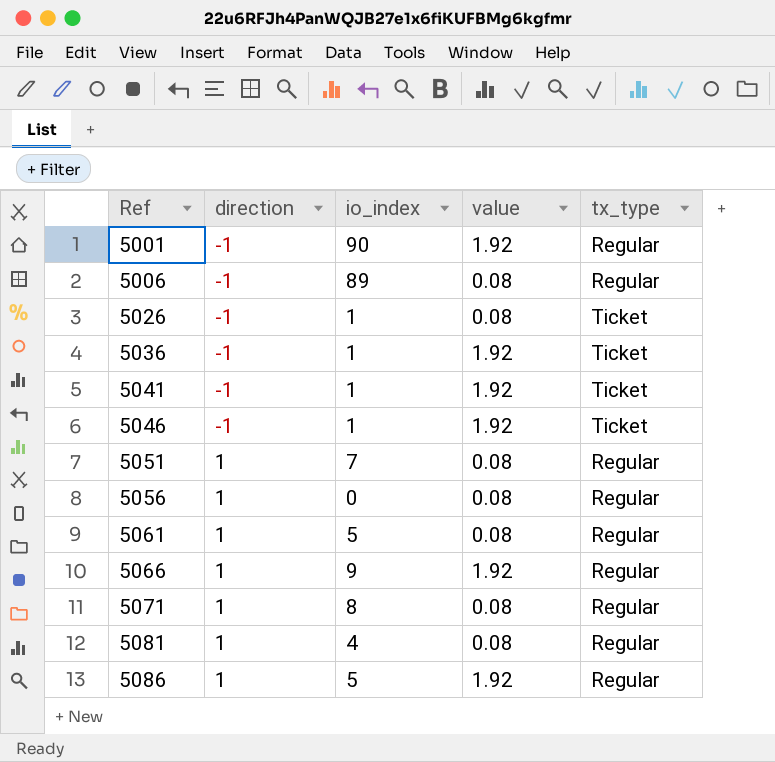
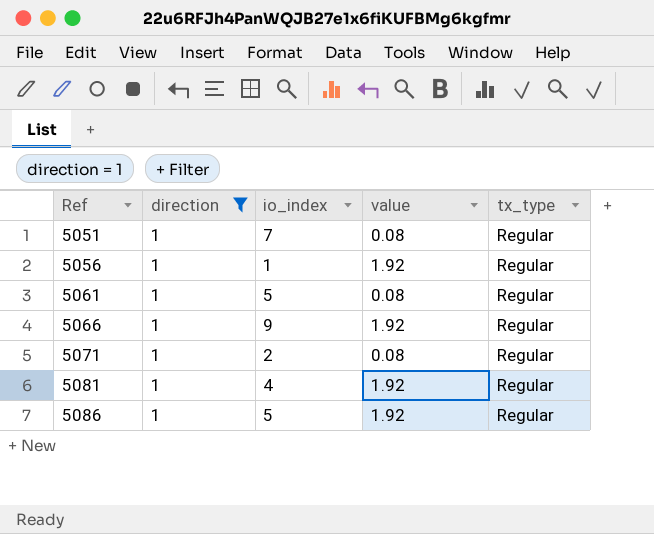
filter: none -> direction = 1
5056 | io_index: 0 -> 1
5056 | value: 0.08 -> 1.92
5071 | io_index: 8 -> 2
5081 | value: 0.08 -> 1.92

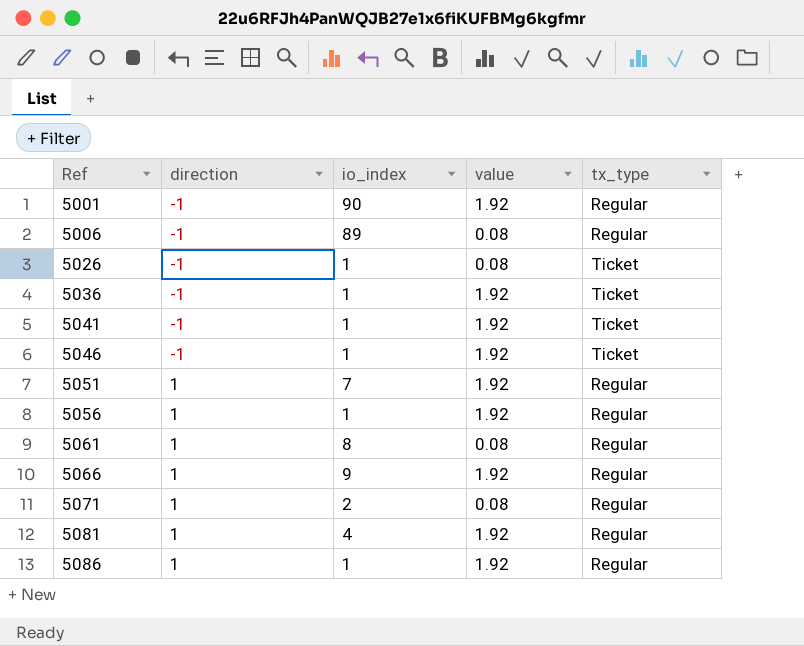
filter: direction = 1 -> none
5051 | value: 0.08 -> 1.92
5061 | io_index: 5 -> 8
5086 | io_index: 5 -> 1

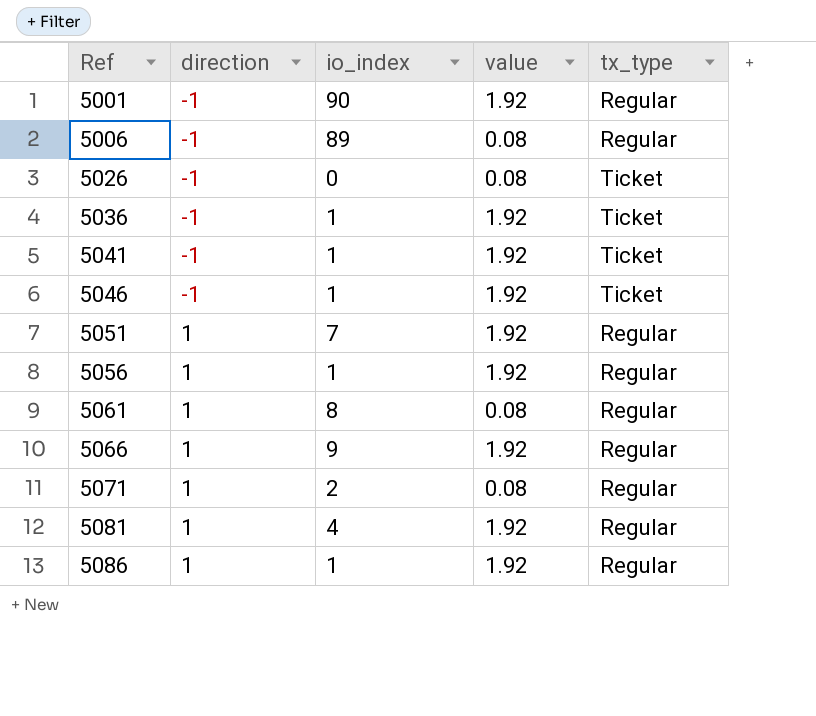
5026 | io_index: 1 -> 0

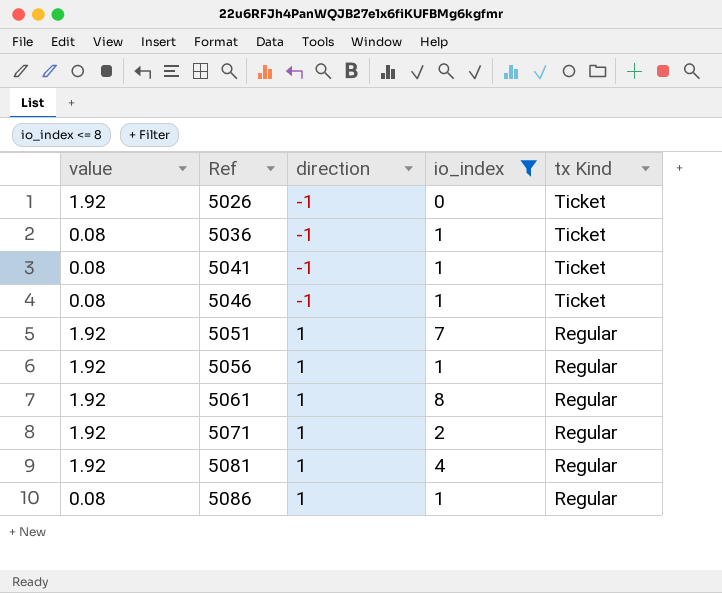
filter: none -> io_index <= 8
column value | position: 4 -> 1
column name: tx_type -> tx Kind
5026 | value: 0.08 -> 1.92
5036 | value: 1.92 -> 0.08
5041 | value: 1.92 -> 0.08
5046 | value: 1.92 -> 0.08
5061 | value: 0.08 -> 1.92
5071 | value: 0.08 -> 1.92
5086 | value: 1.92 -> 0.08

